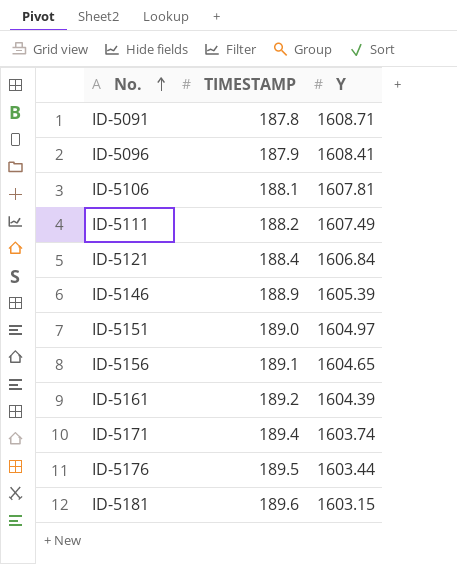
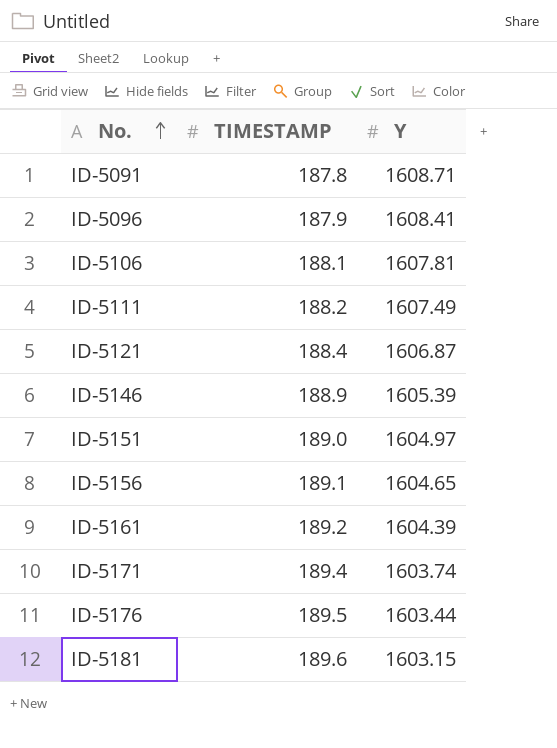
ID-5121 | Y: 1606.84 -> 1606.87

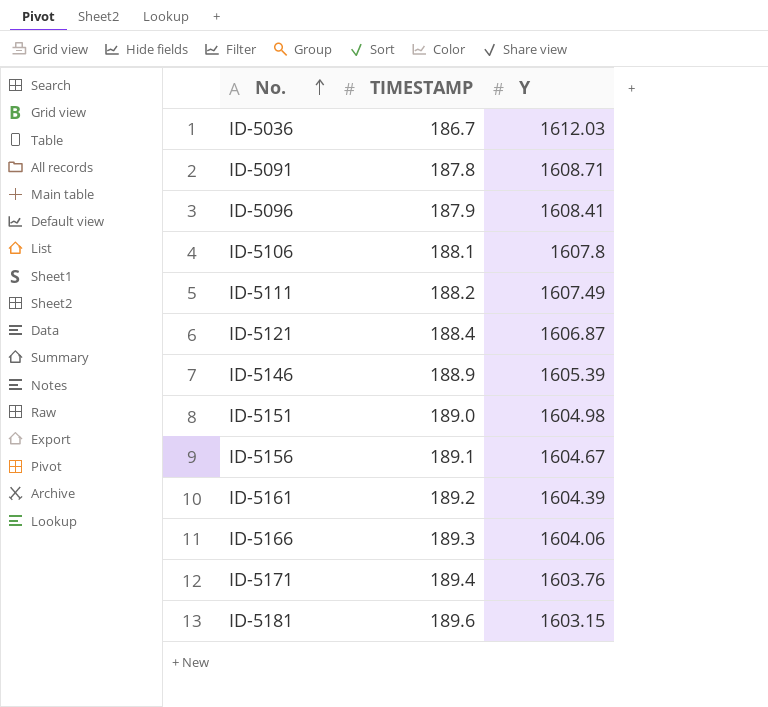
row ID-5176: 189.5 | 1603.44 -> none
row ID-5036: none -> 186.7 | 1612.03
ID-5106 | Y: 1607.81 -> 1607.8
ID-5151 | Y: 1604.97 -> 1604.98
ID-5156 | Y: 1604.65 -> 1604.67
row ID-5166: none -> 189.3 | 1604.06
ID-5171 | Y: 1603.74 -> 1603.76

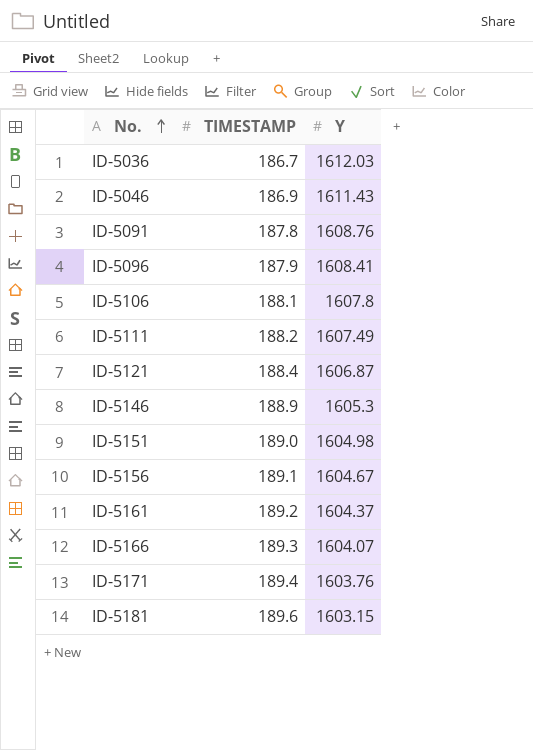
row ID-5046: none -> 186.9 | 1611.43
ID-5091 | Y: 1608.71 -> 1608.76
ID-5146 | Y: 1605.39 -> 1605.3
ID-5161 | Y: 1604.39 -> 1604.37
ID-5166 | Y: 1604.06 -> 1604.07

